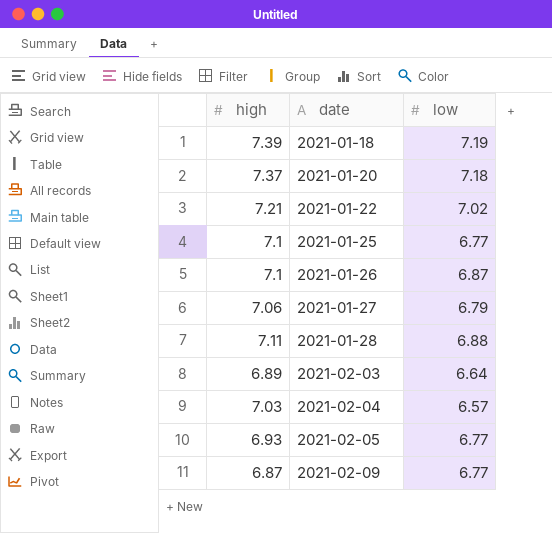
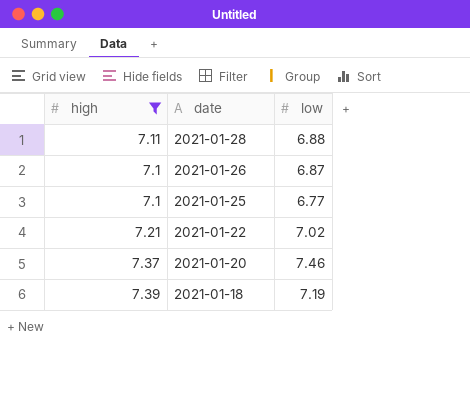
filter: none -> high >= 7.1
row order: date ascending -> date descending
2021-01-20 | low: 7.18 -> 7.46

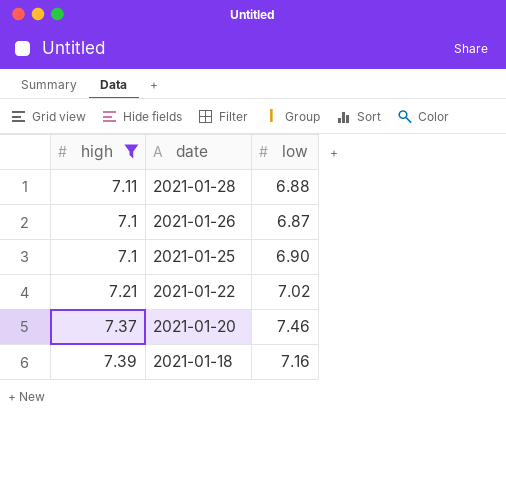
2021-01-25 | low: 6.77 -> 6.90
2021-01-18 | low: 7.19 -> 7.16

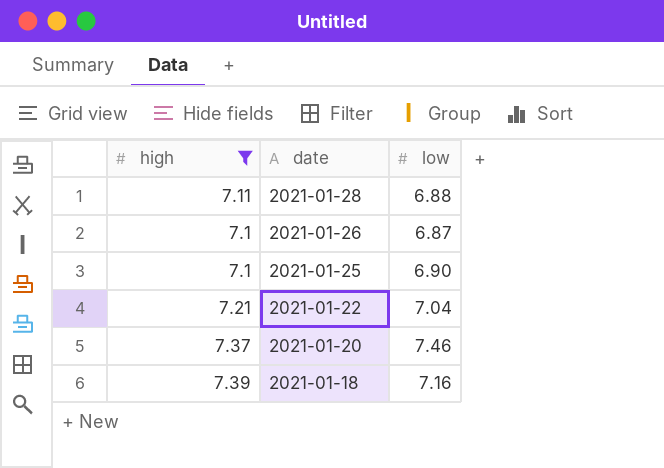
2021-01-22 | low: 7.02 -> 7.04

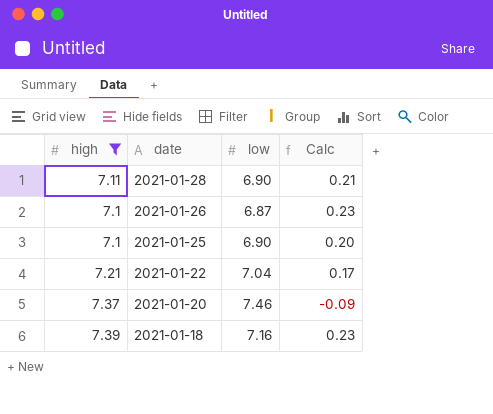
column Calc | formula: none -> [high] - [low]
2021-01-28 | low: 6.88 -> 6.90

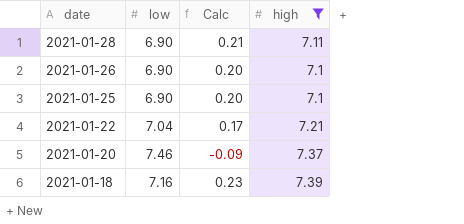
column high | position: 1 -> 4
2021-01-26 | low: 6.87 -> 6.90
2021-01-26 | Calc: 0.23 -> 0.20

